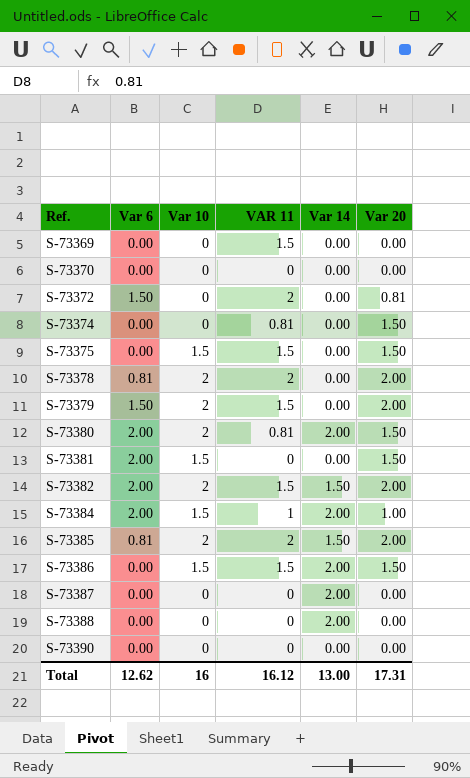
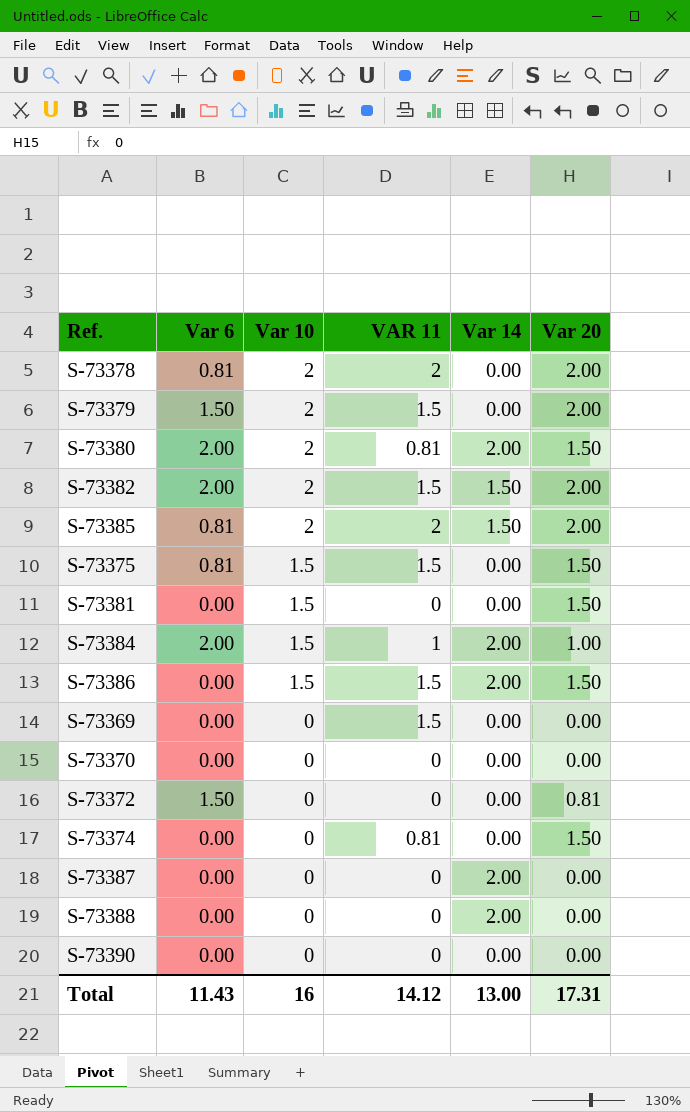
row order: Ref. ascending -> Var 10 descending
S-73375 | Var 6: 0.00 -> 0.81
S-73381 | Var 6: 2.00 -> 0.00
S-73372 | VAR 11: 2 -> 0
Total | Var 6: 12.62 -> 11.43
Total | VAR 11: 16.12 -> 14.12

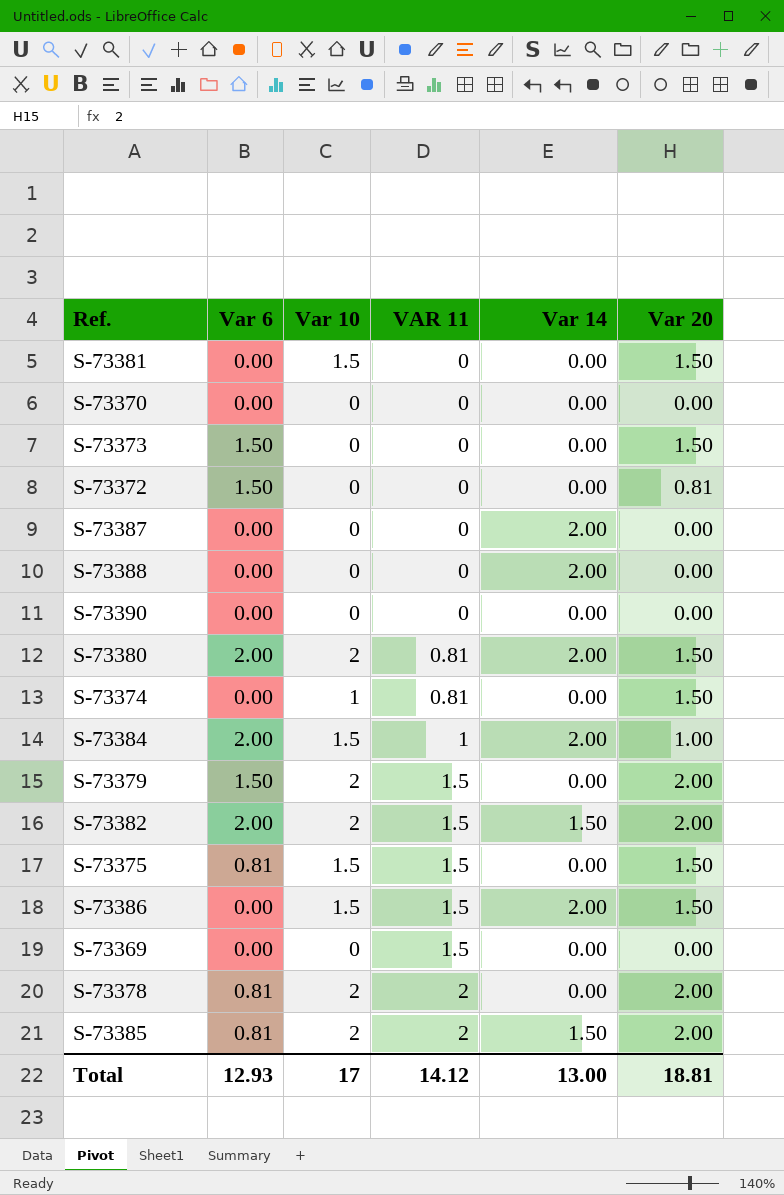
row order: Var 10 descending -> VAR 11 ascending
row S-73373: none -> 1.50 | 0 | 0 | 0.00 | 1.50
S-73374 | Var 10: 0 -> 1
Total | Var 6: 11.43 -> 12.93
Total | Var 10: 16 -> 17
Total | Var 20: 17.31 -> 18.81

